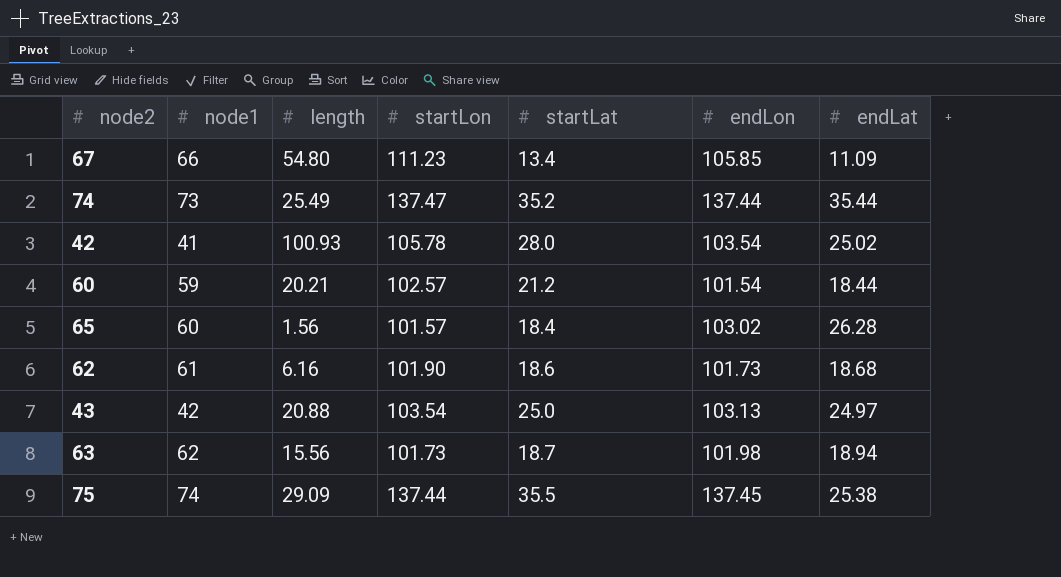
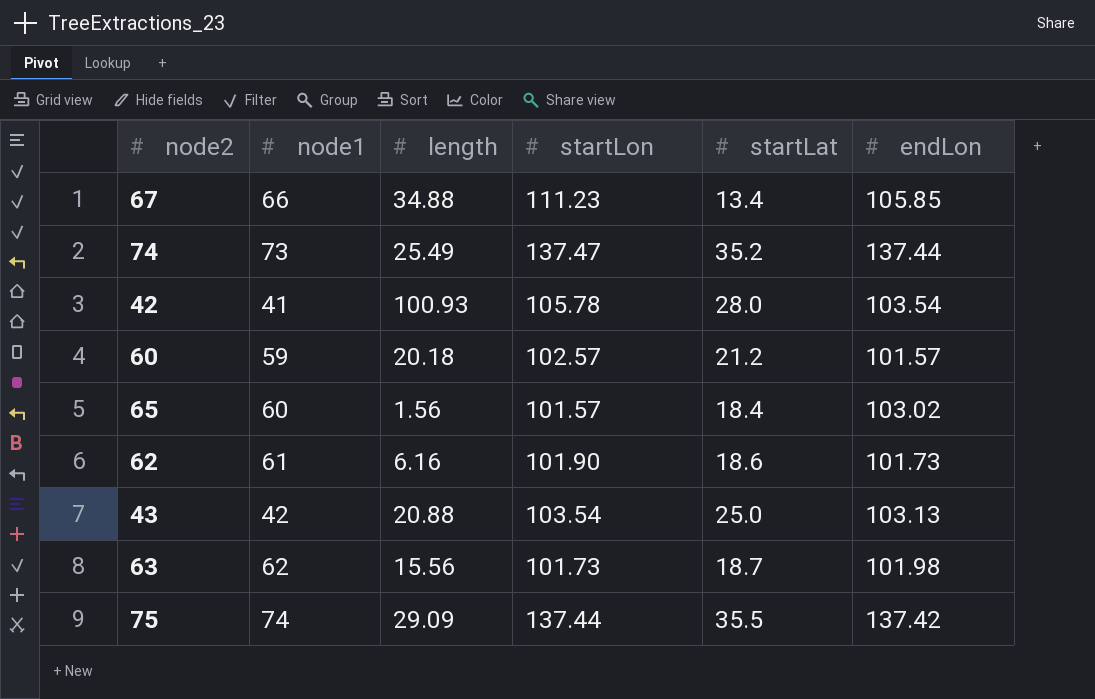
column endLat | position: 7 -> none
67 | length: 54.80 -> 34.88
60 | length: 20.21 -> 20.18
60 | endLon: 101.54 -> 101.57
75 | endLon: 137.45 -> 137.42

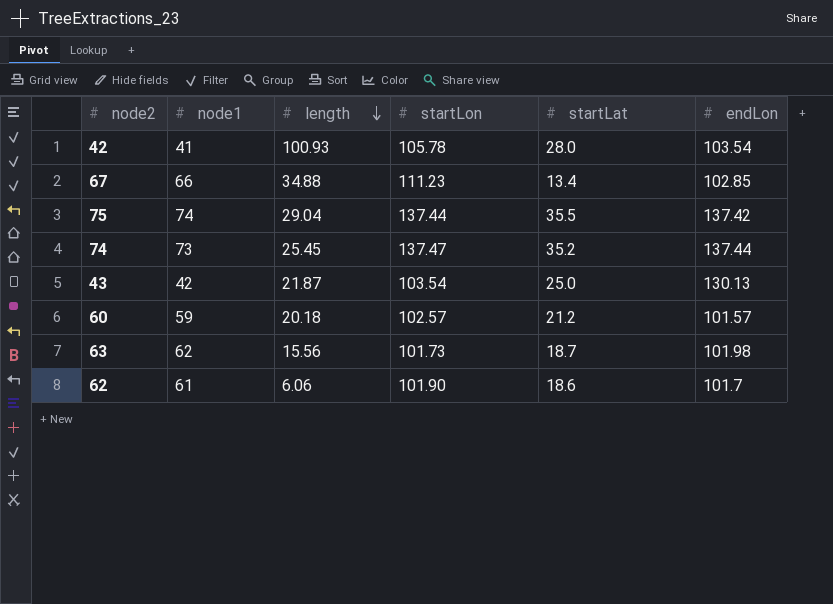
row order: none -> length descending
row 65: 60 | 1.56 | 101.57 | 18.4 | 103.02 -> none
67 | endLon: 105.85 -> 102.85
75 | length: 29.09 -> 29.04
74 | length: 25.49 -> 25.45
43 | length: 20.88 -> 21.87
43 | endLon: 103.13 -> 130.13
62 | length: 6.16 -> 6.06
62 | endLon: 101.73 -> 101.7

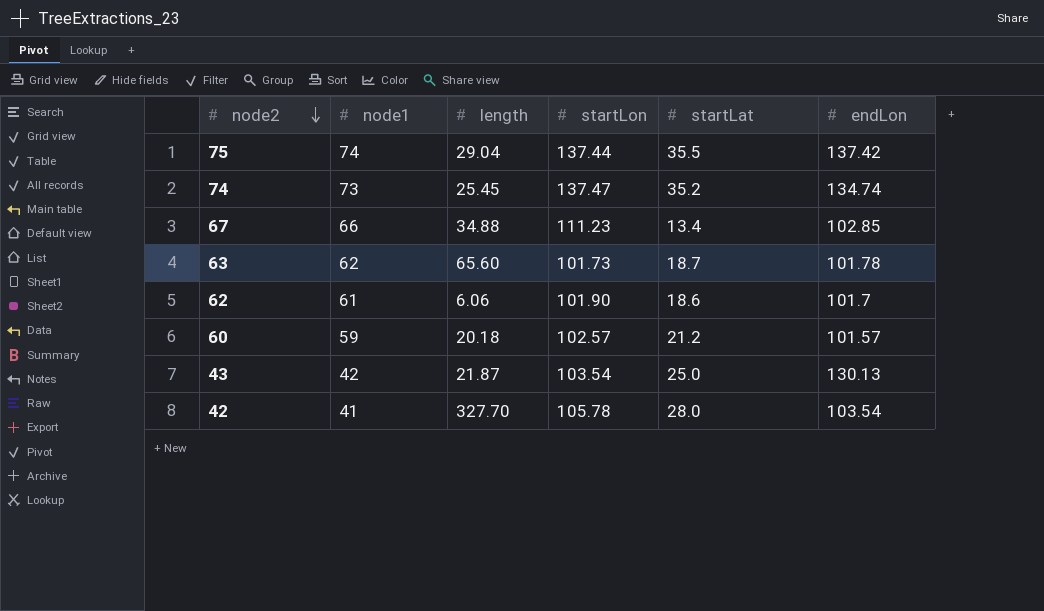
row order: length descending -> node2 descending
74 | endLon: 137.44 -> 134.74
63 | length: 15.56 -> 65.60
63 | endLon: 101.98 -> 101.78
42 | length: 100.93 -> 327.70

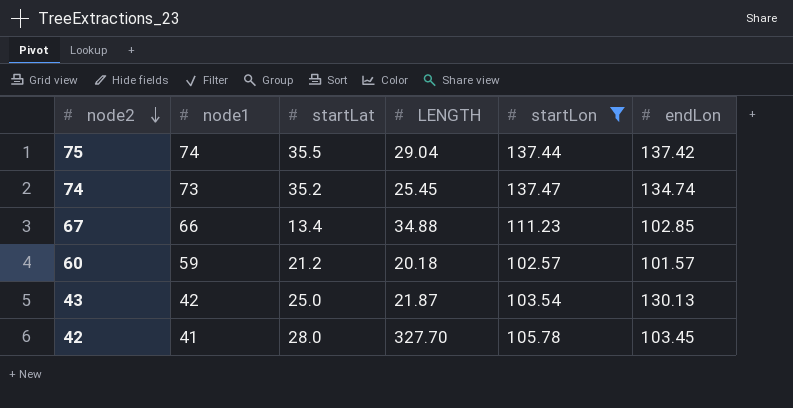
filter: none -> startLon >= 102.57
column startLat | position: 5 -> 3
column name: length -> LENGTH
42 | endLon: 103.54 -> 103.45

